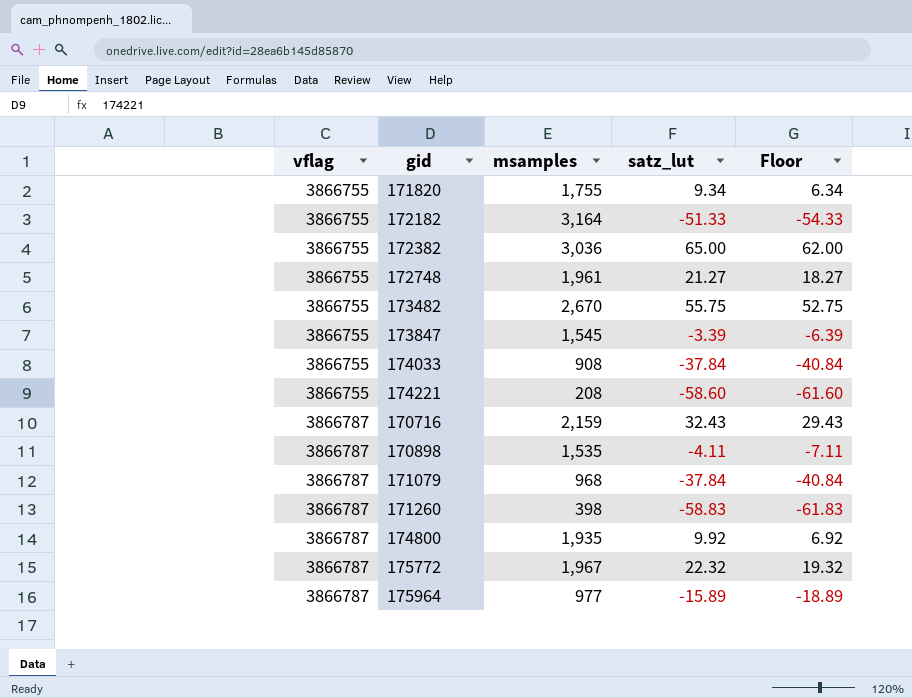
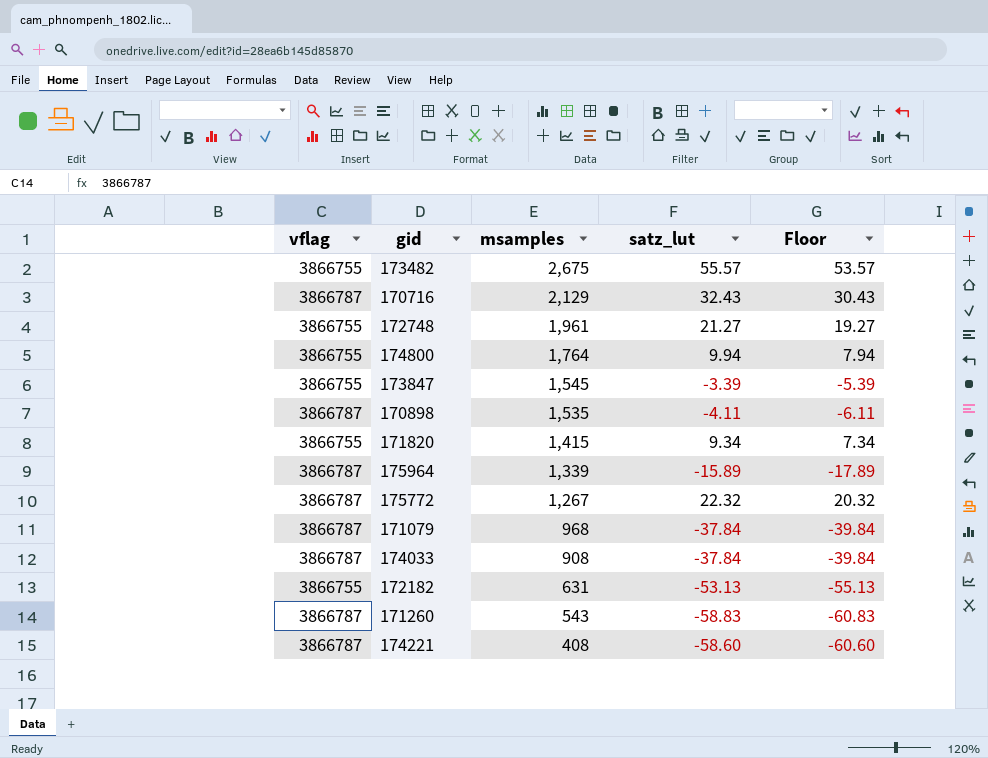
row order: vflag ascending -> msamples descending
column Floor | formula: [satz_lut] - 3 -> [satz_lut] - 2
row 172382: 3866755 | 3,036 | 65.00 | 62.00 -> none
173482 | msamples: 2,670 -> 2,675
173482 | satz_lut: 55.75 -> 55.57
170716 | msamples: 2,159 -> 2,129
174800 | vflag: 3866787 -> 3866755
174800 | msamples: 1,935 -> 1,764
174800 | satz_lut: 9.92 -> 9.94
171820 | msamples: 1,755 -> 1,415
175964 | msamples: 977 -> 1,339
175772 | msamples: 1,967 -> 1,267
174033 | vflag: 3866755 -> 3866787
172182 | msamples: 3,164 -> 631
172182 | satz_lut: -51.33 -> -53.13
171260 | msamples: 398 -> 543
174221 | vflag: 3866755 -> 3866787
174221 | msamples: 208 -> 408

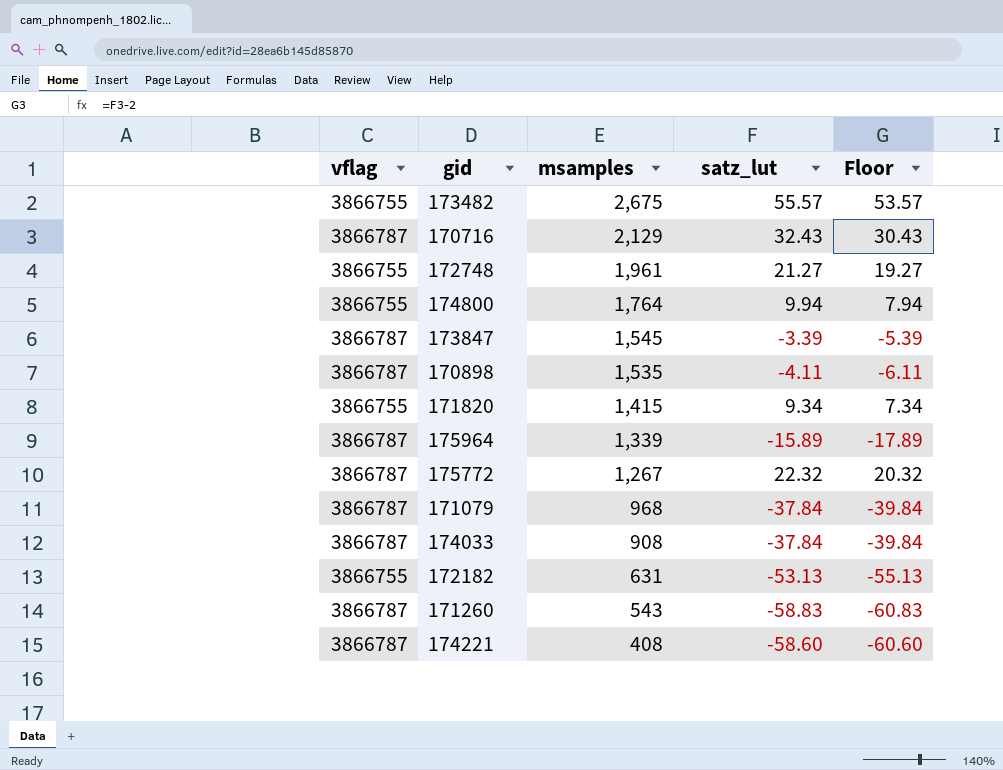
173847 | vflag: 3866755 -> 3866787

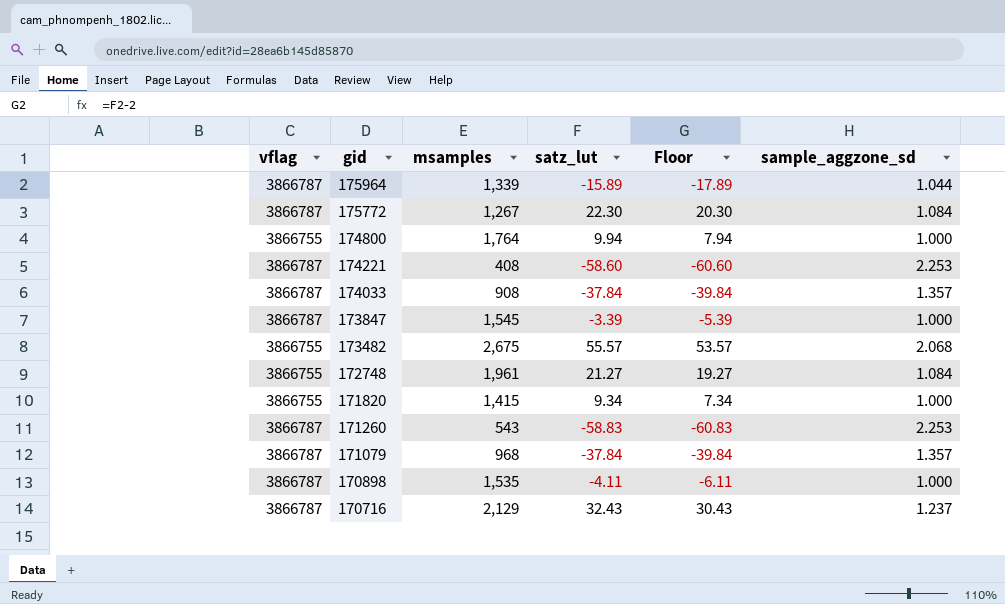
row order: msamples descending -> gid descending
column sample_aggzone_sd | position: none -> 6
row 172182: 3866755 | 631 | -53.13 | -55.13 -> none
175772 | satz_lut: 22.32 -> 22.30
175772 | Floor: 20.32 -> 20.30

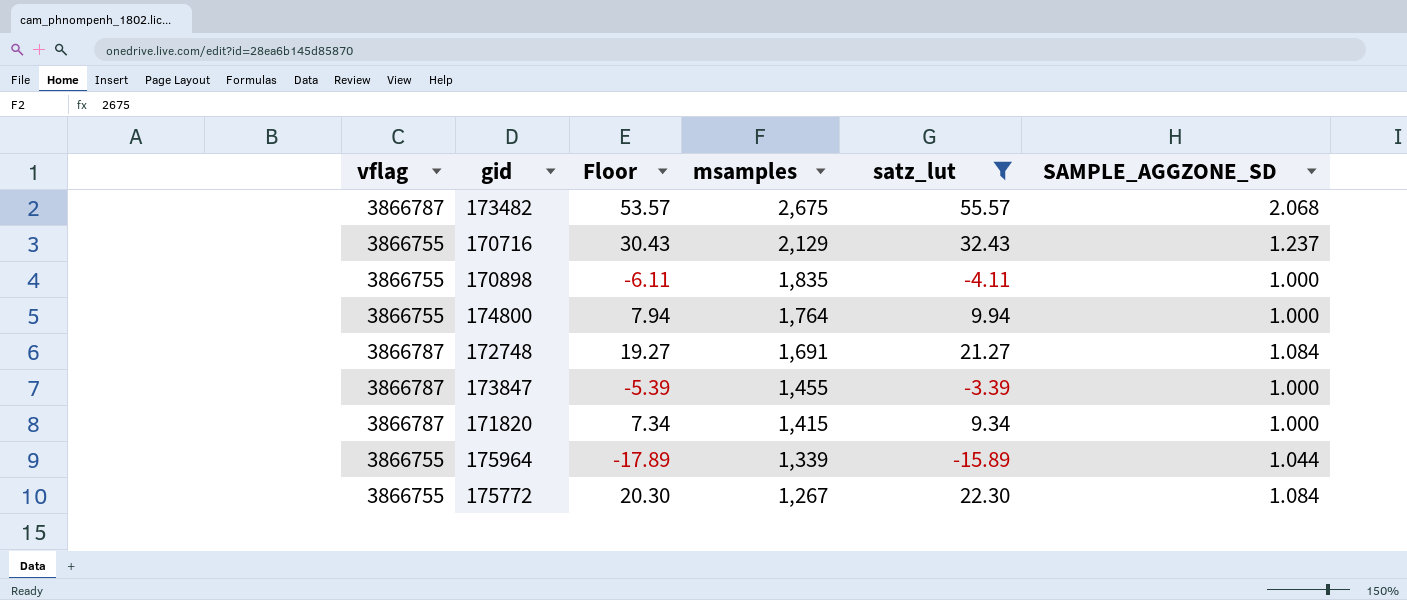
filter: none -> satz_lut >= -15.89
row order: gid descending -> msamples descending
column Floor | position: 5 -> 3
column name: sample_aggzone_sd -> SAMPLE_AGGZONE_SD
173482 | vflag: 3866755 -> 3866787
170716 | vflag: 3866787 -> 3866755
170898 | vflag: 3866787 -> 3866755
170898 | msamples: 1,535 -> 1,835
172748 | vflag: 3866755 -> 3866787
172748 | msamples: 1,961 -> 1,691
173847 | msamples: 1,545 -> 1,455
171820 | vflag: 3866755 -> 3866787
175964 | vflag: 3866787 -> 3866755
175772 | vflag: 3866787 -> 3866755

